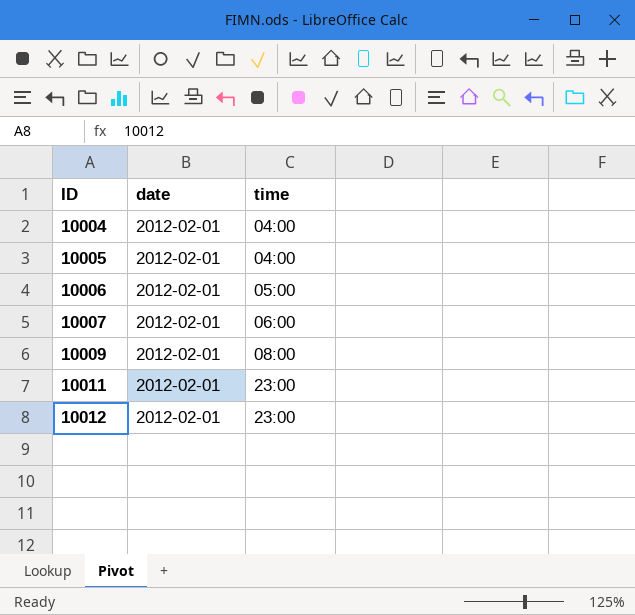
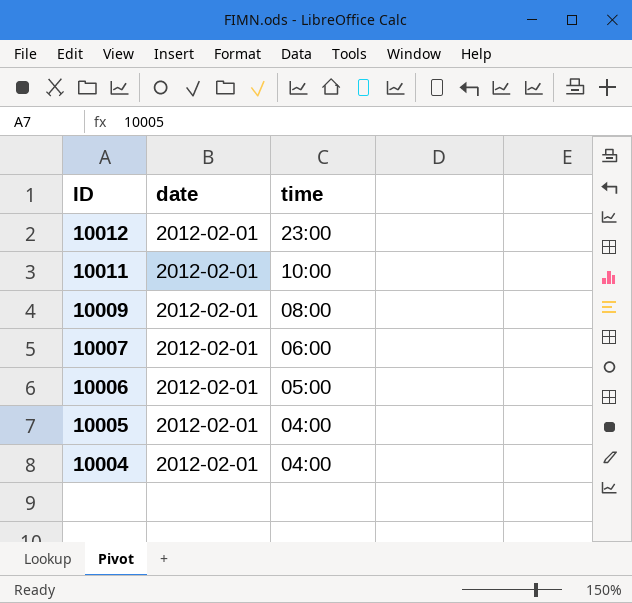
row order: ID ascending -> ID descending
10011 | time: 23:00 -> 10:00

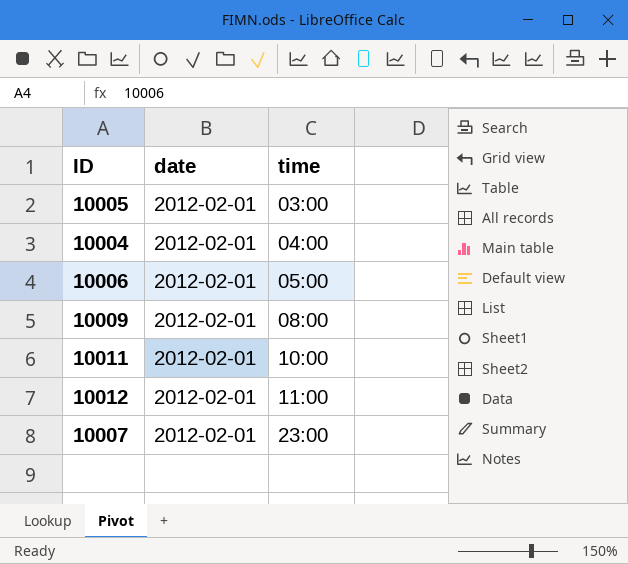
row order: ID descending -> time ascending
10005 | time: 04:00 -> 03:00
10012 | time: 23:00 -> 11:00
10007 | time: 06:00 -> 23:00

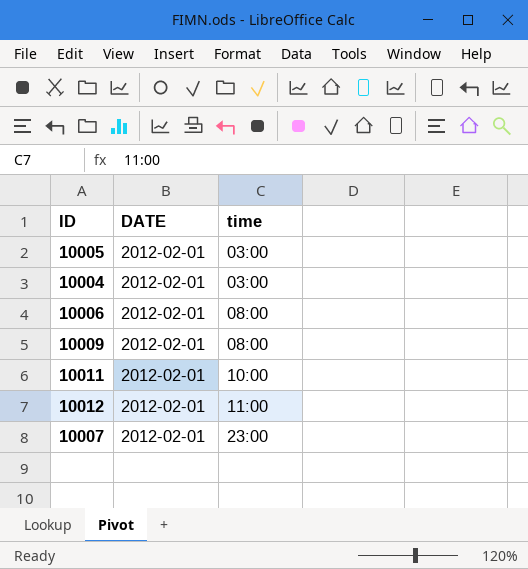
column name: date -> DATE
10004 | time: 04:00 -> 03:00
10006 | time: 05:00 -> 08:00

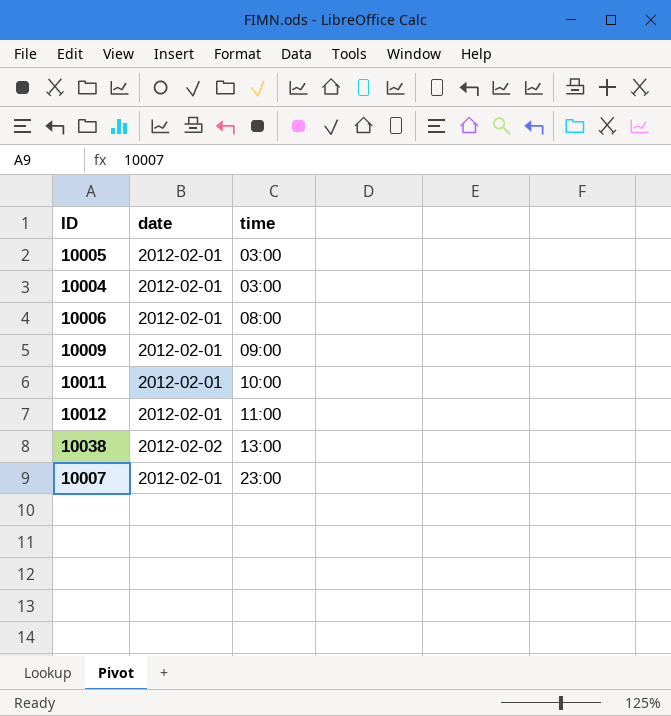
column name: DATE -> date
10009 | time: 08:00 -> 09:00
row 10038: none -> 2012-02-02 | 13:00

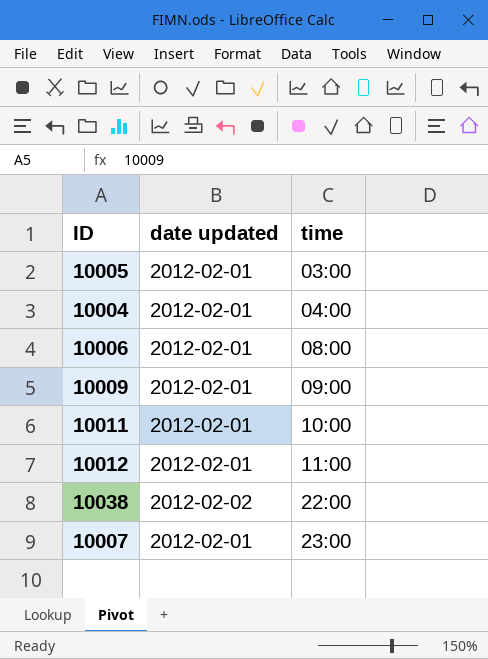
column name: date -> date updated
10004 | time: 03:00 -> 04:00
10038 | time: 13:00 -> 22:00

